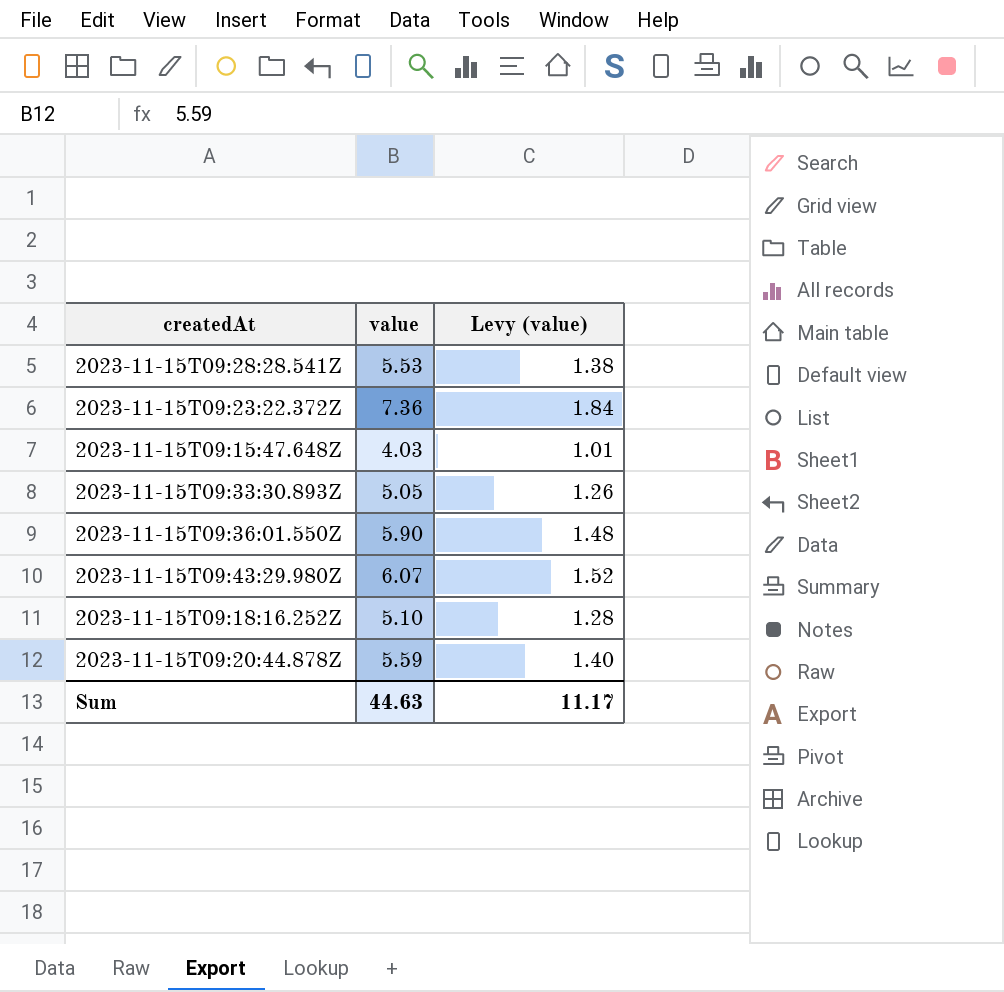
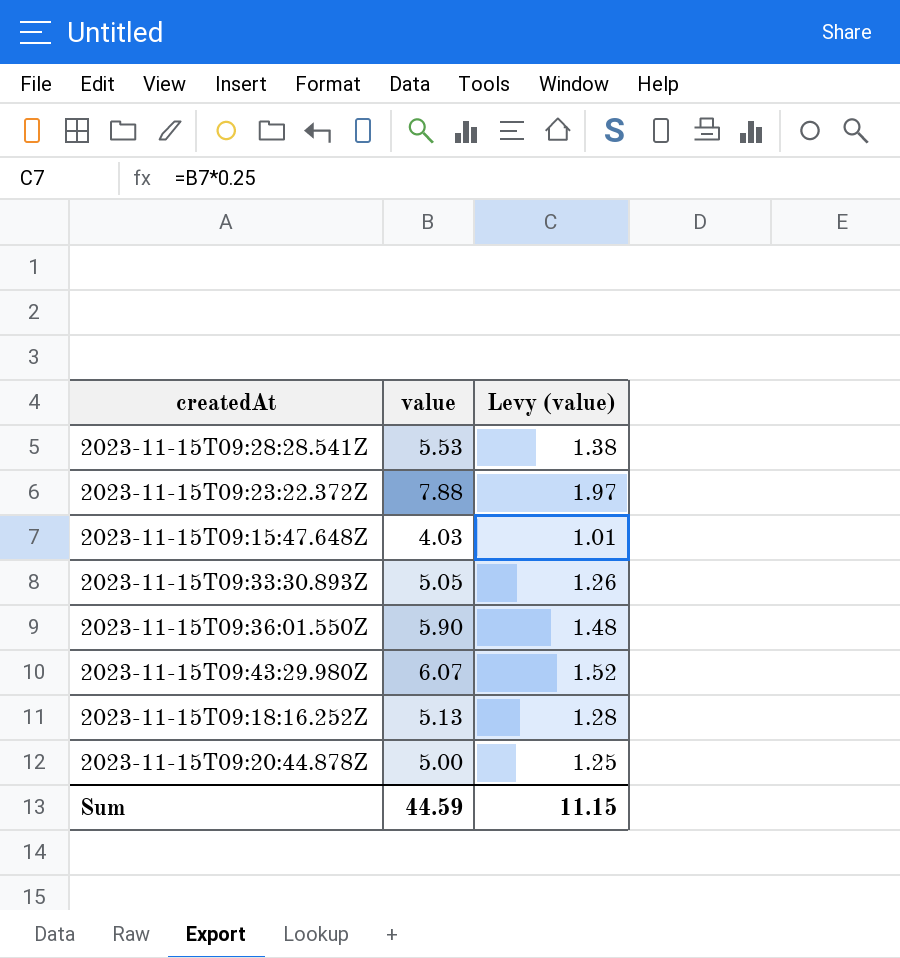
2023-11-15T09:23:22.372Z | value: 7.36 -> 7.88
2023-11-15T09:23:22.372Z | Levy (value): 1.84 -> 1.97
2023-11-15T09:18:16.252Z | value: 5.10 -> 5.13
2023-11-15T09:20:44.878Z | value: 5.59 -> 5.00
2023-11-15T09:20:44.878Z | Levy (value): 1.40 -> 1.25
Sum | value: 44.63 -> 44.59
Sum | Levy (value): 11.17 -> 11.15

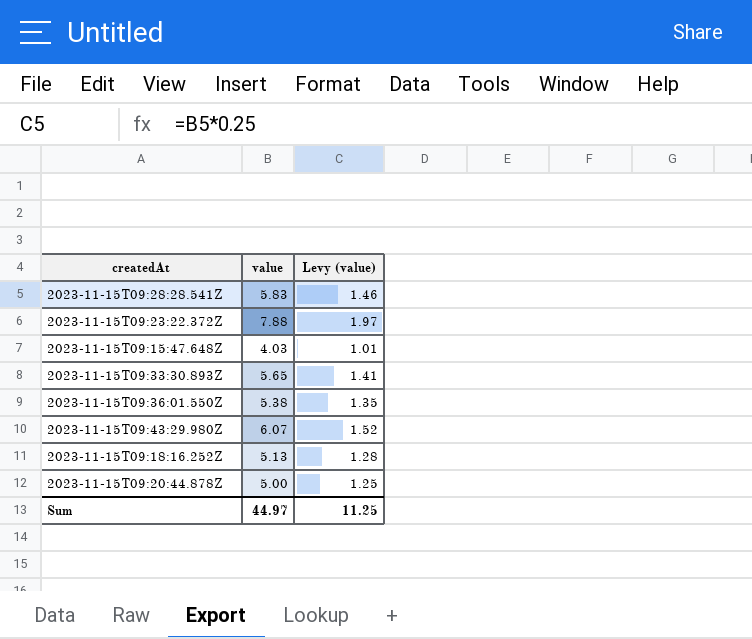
2023-11-15T09:28:28.541Z | value: 5.53 -> 5.83
2023-11-15T09:28:28.541Z | Levy (value): 1.38 -> 1.46
2023-11-15T09:33:30.893Z | value: 5.05 -> 5.65
2023-11-15T09:33:30.893Z | Levy (value): 1.26 -> 1.41
2023-11-15T09:36:01.550Z | value: 5.90 -> 5.38
2023-11-15T09:36:01.550Z | Levy (value): 1.48 -> 1.35
Sum | value: 44.59 -> 44.97
Sum | Levy (value): 11.15 -> 11.25

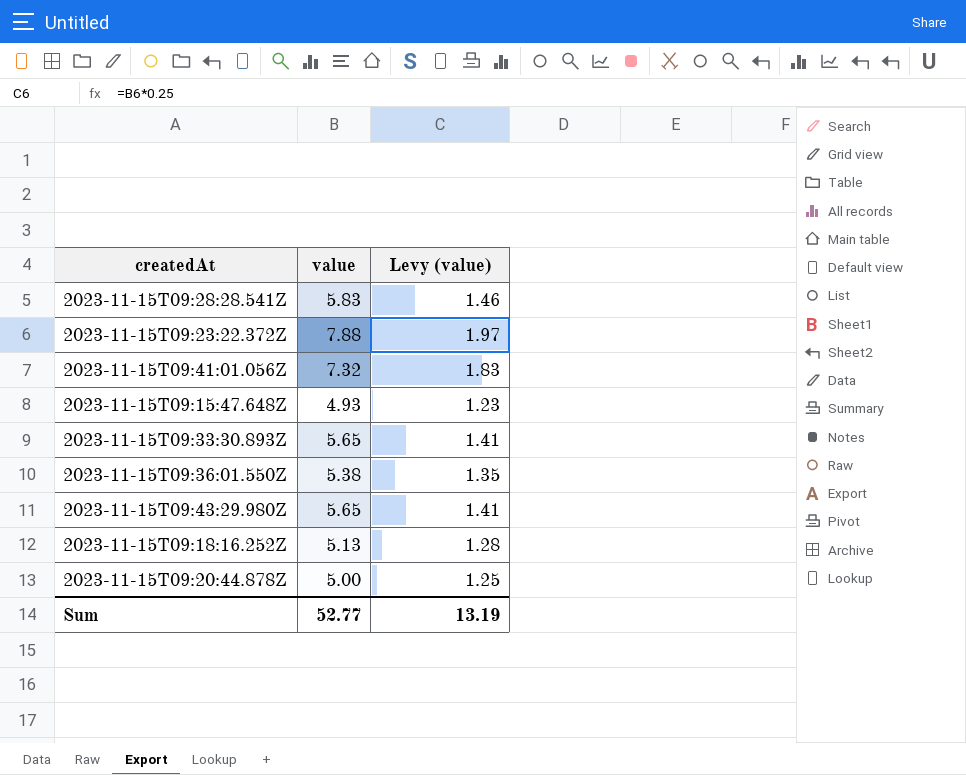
row 2023-11-15T09:41:01.056Z: none -> 7.32 | 1.83
2023-11-15T09:15:47.648Z | value: 4.03 -> 4.93
2023-11-15T09:15:47.648Z | Levy (value): 1.01 -> 1.23
2023-11-15T09:43:29.980Z | value: 6.07 -> 5.65
2023-11-15T09:43:29.980Z | Levy (value): 1.52 -> 1.41
Sum | value: 44.97 -> 52.77
Sum | Levy (value): 11.25 -> 13.19

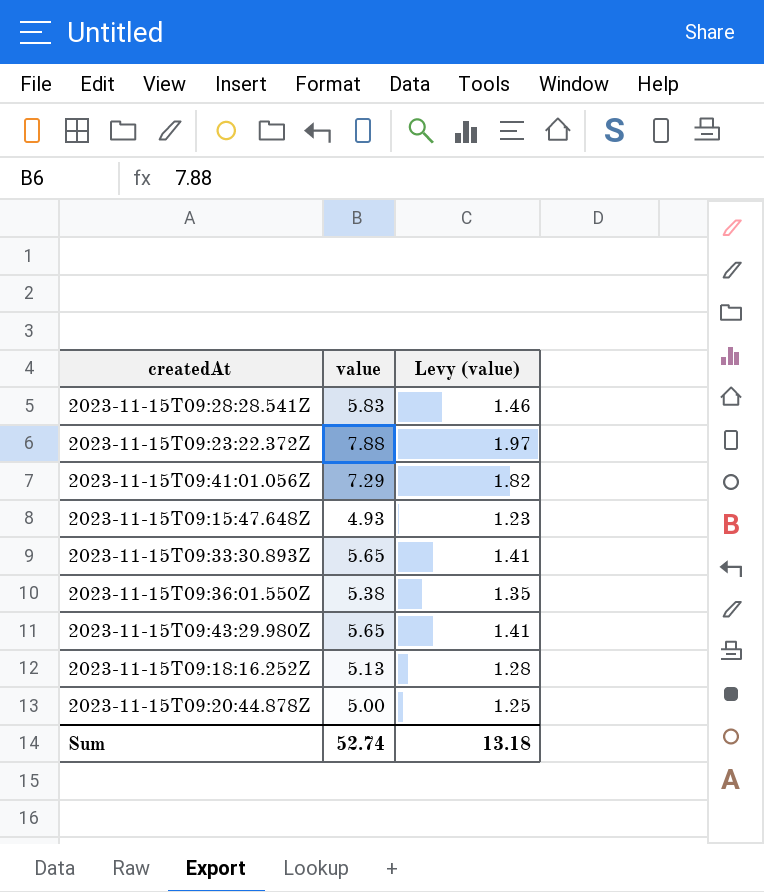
2023-11-15T09:41:01.056Z | value: 7.32 -> 7.29
2023-11-15T09:41:01.056Z | Levy (value): 1.83 -> 1.82
Sum | value: 52.77 -> 52.74
Sum | Levy (value): 13.19 -> 13.18

